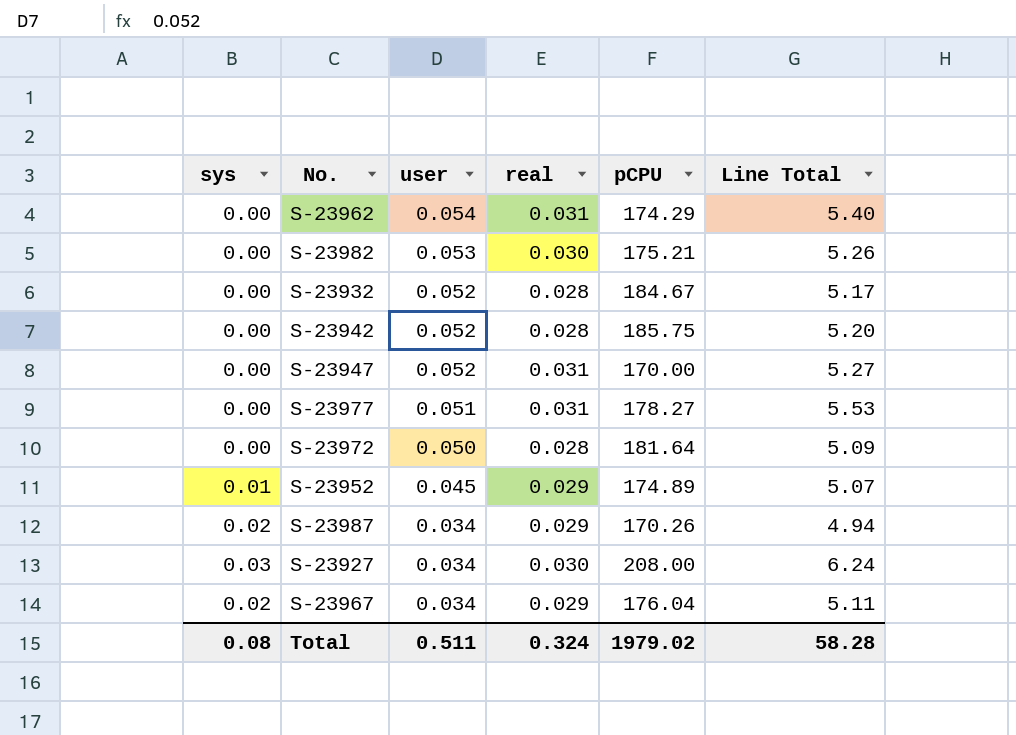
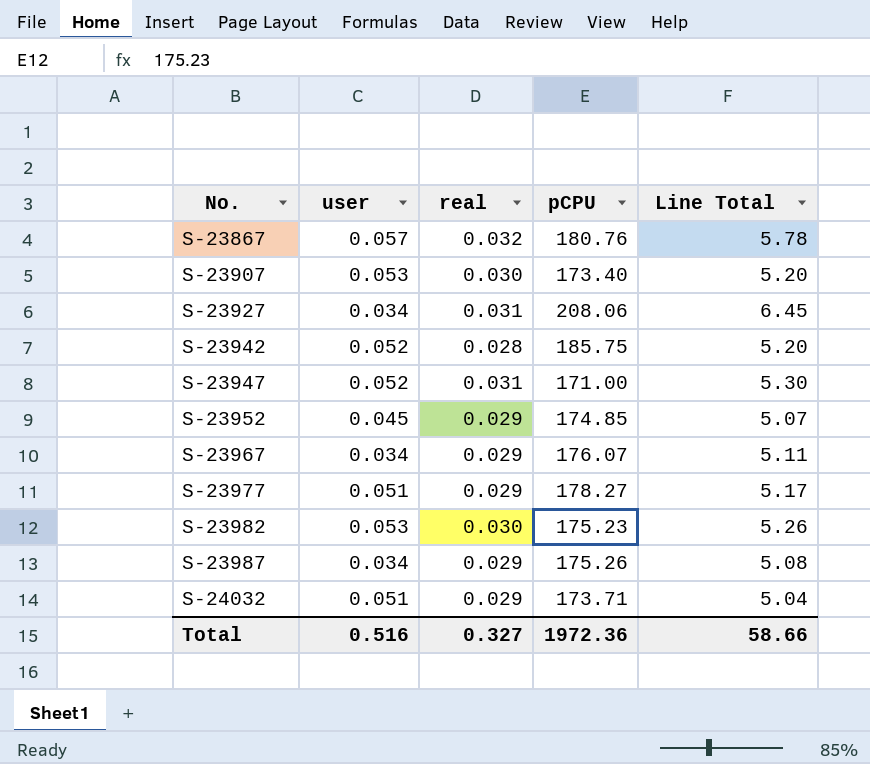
row order: user descending -> No. ascending
column sys | position: 1 -> none
row S-23962: 0.00 | 0.054 | 0.031 | 174.29 | 5.40 -> none
row S-23932: 0.00 | 0.052 | 0.028 | 184.67 | 5.17 -> none
row S-23972: 0.00 | 0.050 | 0.028 | 181.64 | 5.09 -> none
row S-23867: none -> 0.057 | 0.032 | 180.76 | 5.78
row S-23907: none -> 0.053 | 0.030 | 173.40 | 5.20
S-23927 | real: 0.030 -> 0.031
S-23927 | pCPU: 208.00 -> 208.06
S-23927 | Line Total: 6.24 -> 6.45
S-23947 | pCPU: 170.00 -> 171.00
S-23947 | Line Total: 5.27 -> 5.30
S-23952 | pCPU: 174.89 -> 174.85
S-23967 | pCPU: 176.04 -> 176.07
S-23977 | real: 0.031 -> 0.029
S-23977 | Line Total: 5.53 -> 5.17
S-23982 | pCPU: 175.21 -> 175.23
S-23987 | pCPU: 170.26 -> 175.26
S-23987 | Line Total: 4.94 -> 5.08
row S-24032: none -> 0.051 | 0.029 | 173.71 | 5.04
Total | user: 0.511 -> 0.516
Total | real: 0.324 -> 0.327
Total | pCPU: 1979.02 -> 1972.36
Total | Line Total: 58.28 -> 58.66

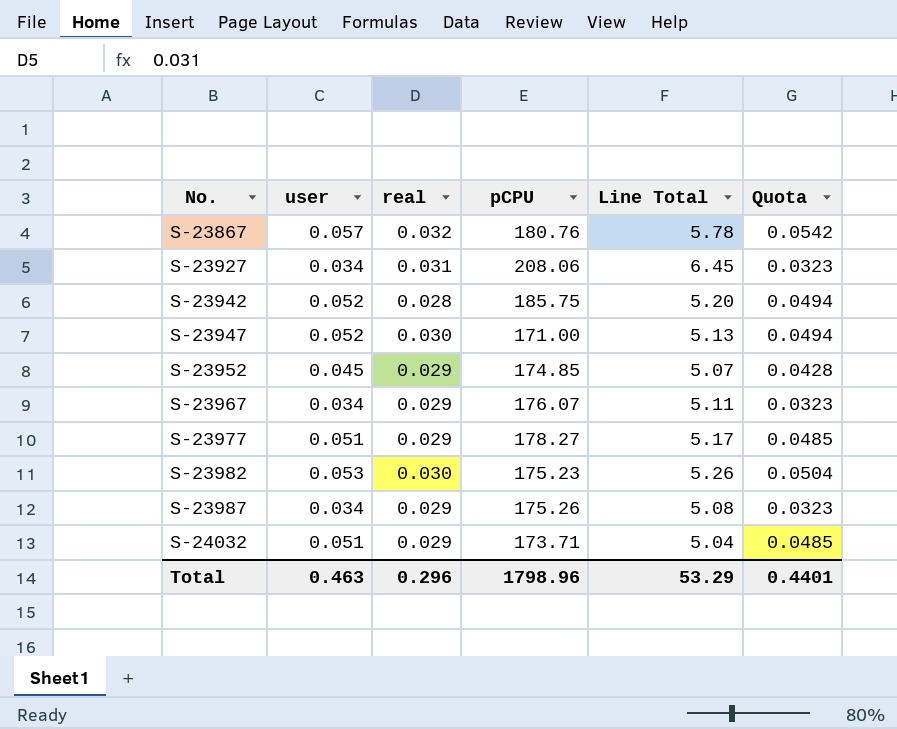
column Quota | formula: none -> [user] * 0.95
row S-23907: 0.053 | 0.030 | 173.40 | 5.20 -> none
S-23947 | real: 0.031 -> 0.030
S-23947 | Line Total: 5.30 -> 5.13
Total | user: 0.516 -> 0.463
Total | real: 0.327 -> 0.296
Total | pCPU: 1972.36 -> 1798.96
Total | Line Total: 58.66 -> 53.29

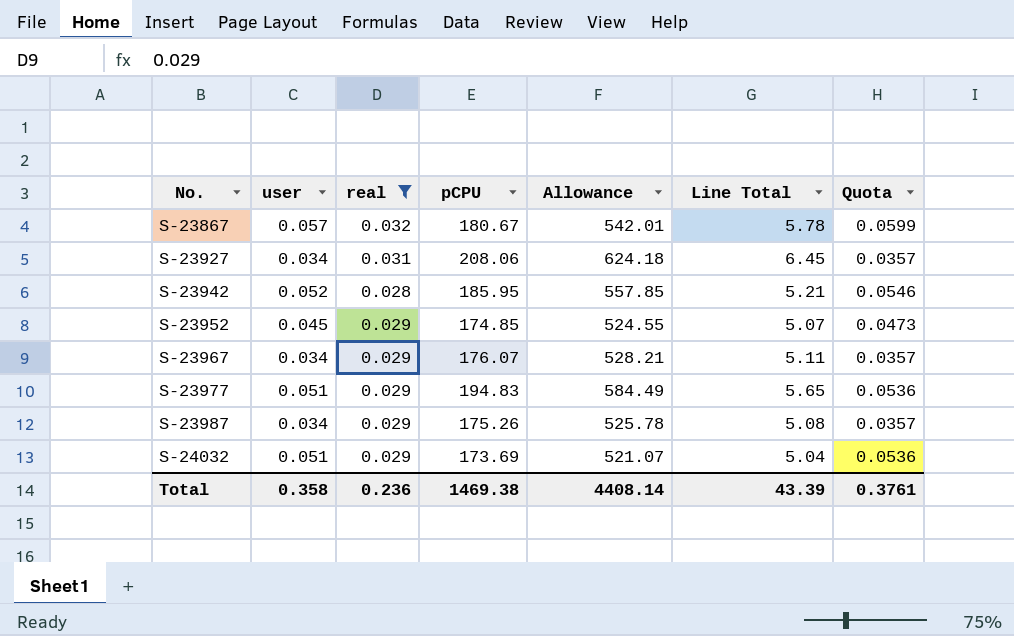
filter: none -> real != 0.030
column Allowance | formula: none -> [pCPU] * 3
column Quota | formula: [user] * 0.95 -> [user] * 1.05
S-23867 | pCPU: 180.76 -> 180.67
S-23942 | pCPU: 185.75 -> 185.95
S-23942 | Line Total: 5.20 -> 5.21
S-23977 | pCPU: 178.27 -> 194.83
S-23977 | Line Total: 5.17 -> 5.65
S-24032 | pCPU: 173.71 -> 173.69
Total | user: 0.463 -> 0.358
Total | real: 0.296 -> 0.236
Total | pCPU: 1798.96 -> 1469.38
Total | Line Total: 53.29 -> 43.39
Total | Quota: 0.4401 -> 0.3761

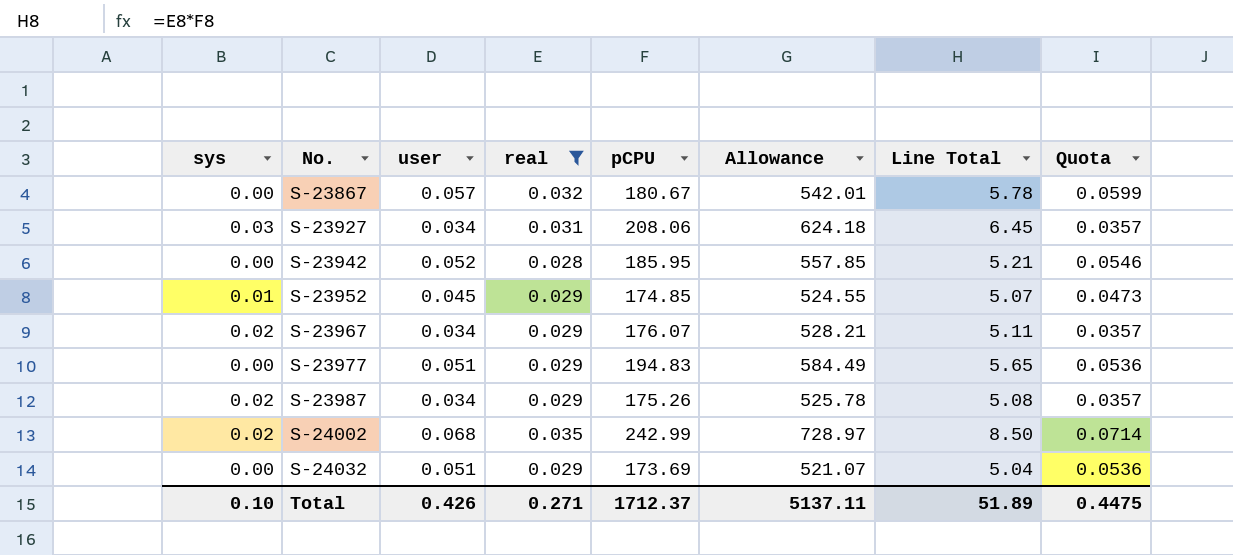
column sys | position: none -> 1
row S-24002: none -> 0.02 | 0.068 | 0.035 | 242.99 | 728.97 | 8.50 | 0.0714
Total | user: 0.358 -> 0.426
Total | real: 0.236 -> 0.271
Total | pCPU: 1469.38 -> 1712.37
Total | Allowance: 4408.14 -> 5137.11
Total | Line Total: 43.39 -> 51.89
Total | Quota: 0.3761 -> 0.4475

